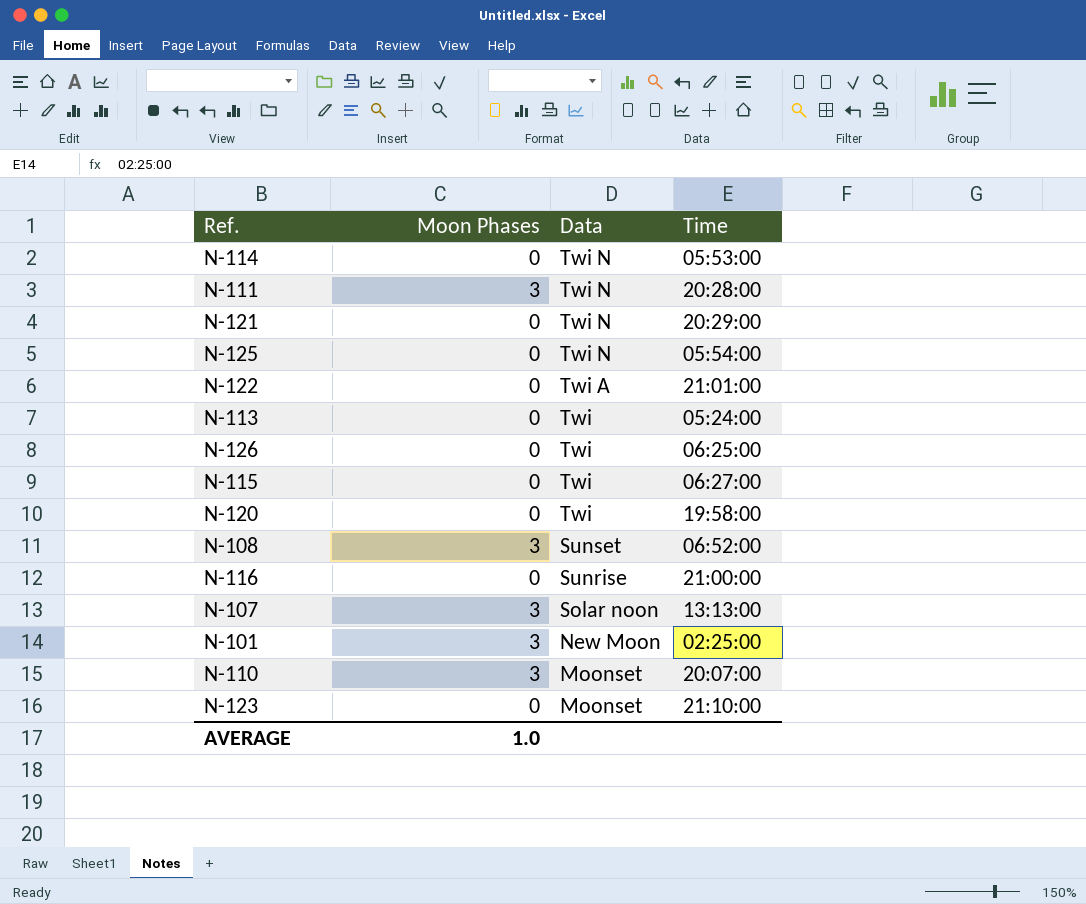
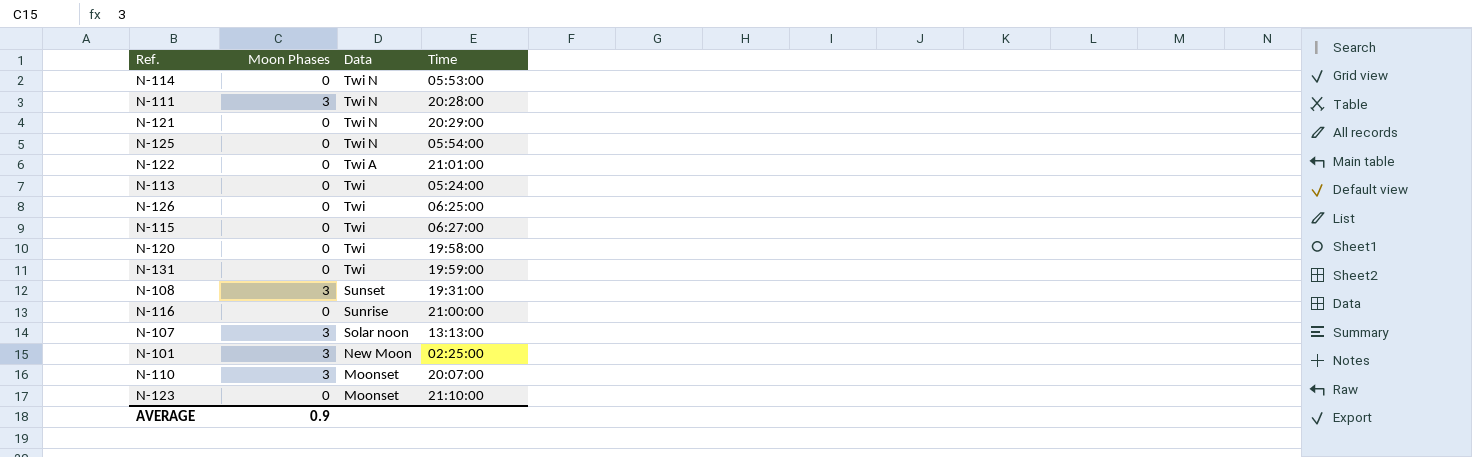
row N-131: none -> 0 | Twi | 19:59:00
N-108 | Time: 06:52:00 -> 19:31:00
AVERAGE | Moon Phases: 1.0 -> 0.9

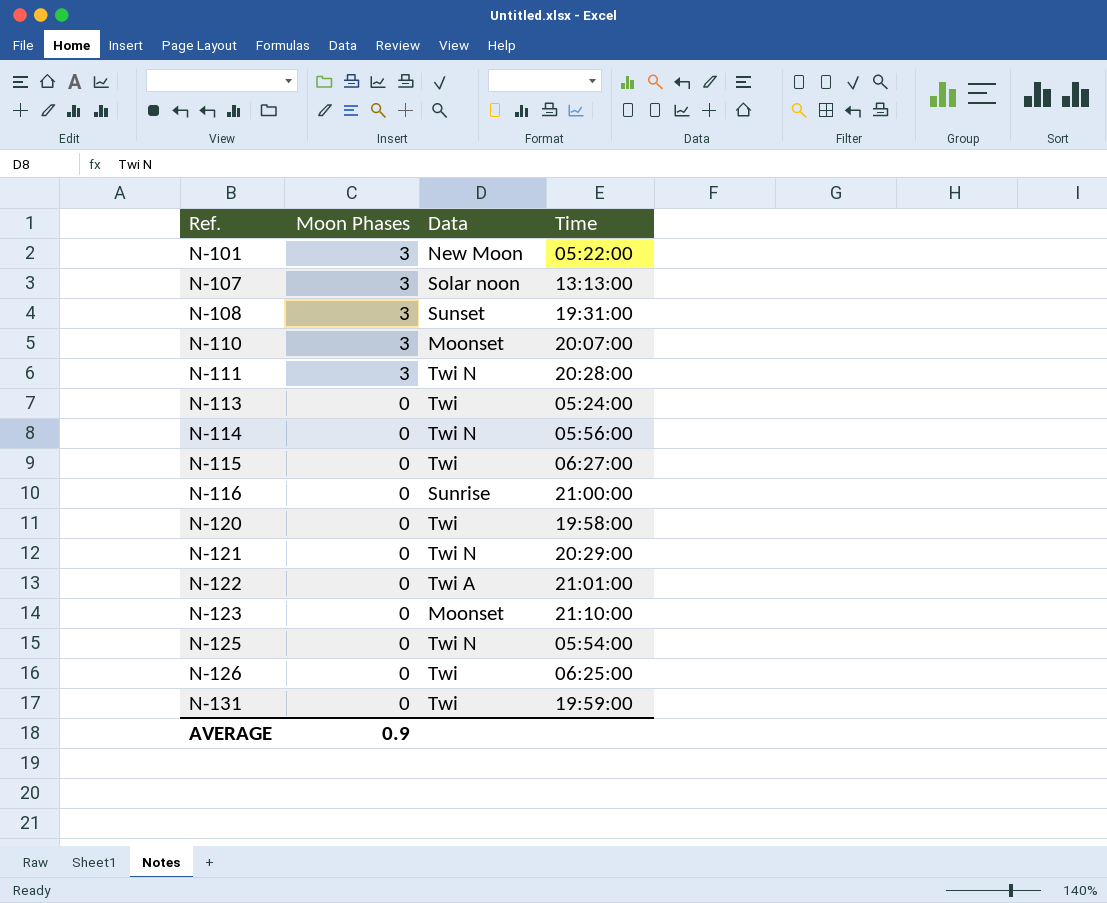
row order: Data descending -> Ref. ascending
N-101 | Time: 02:25:00 -> 05:22:00
N-114 | Time: 05:53:00 -> 05:56:00

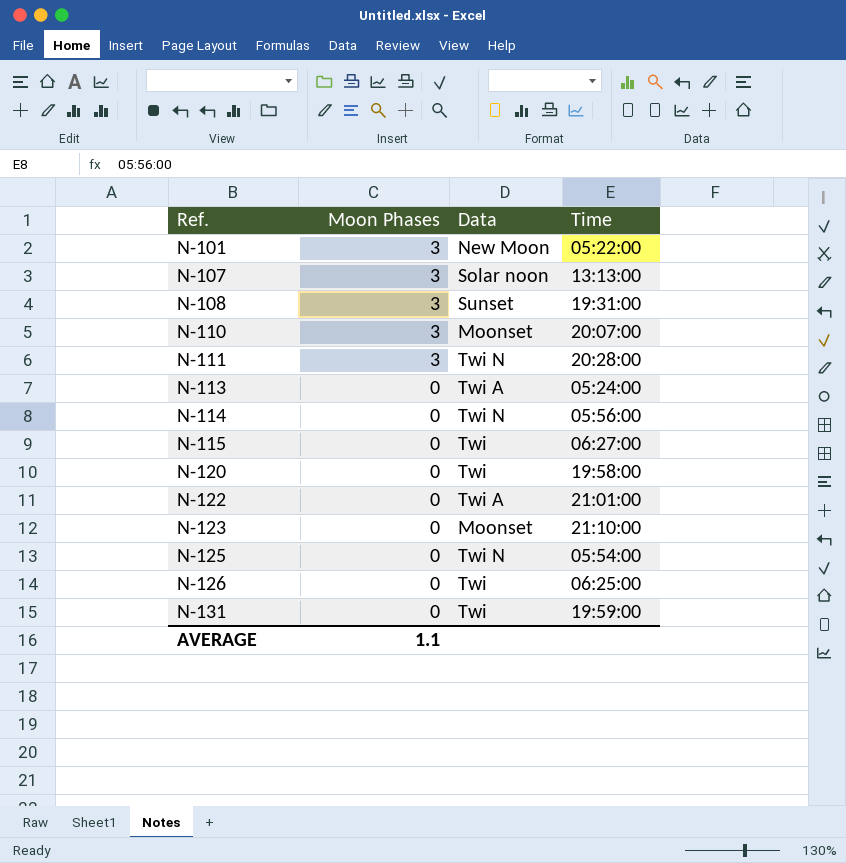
row N-116: 0 | Sunrise | 21:00:00 -> none
row N-121: 0 | Twi N | 20:29:00 -> none
N-113 | Data: Twi -> Twi A
AVERAGE | Moon Phases: 0.9 -> 1.1

